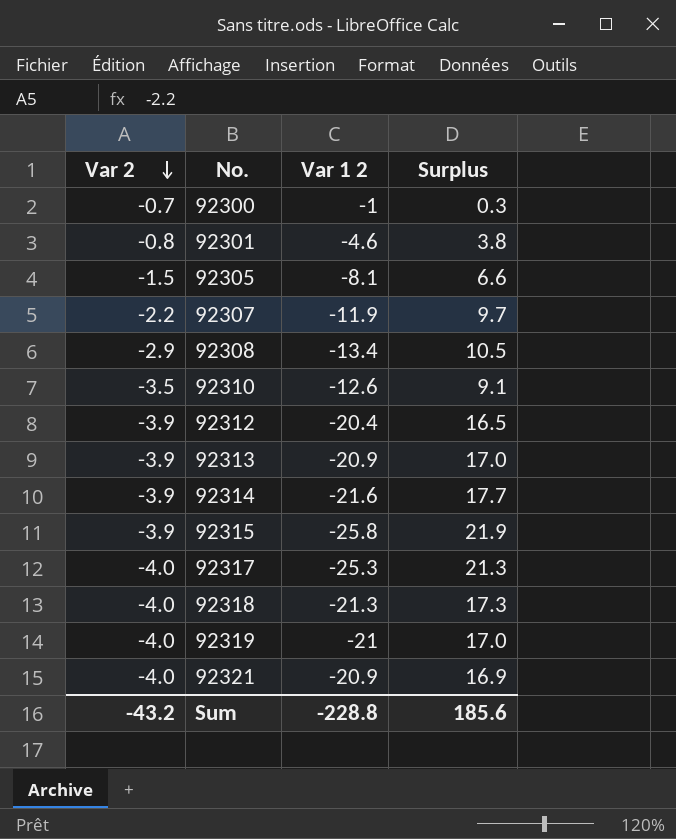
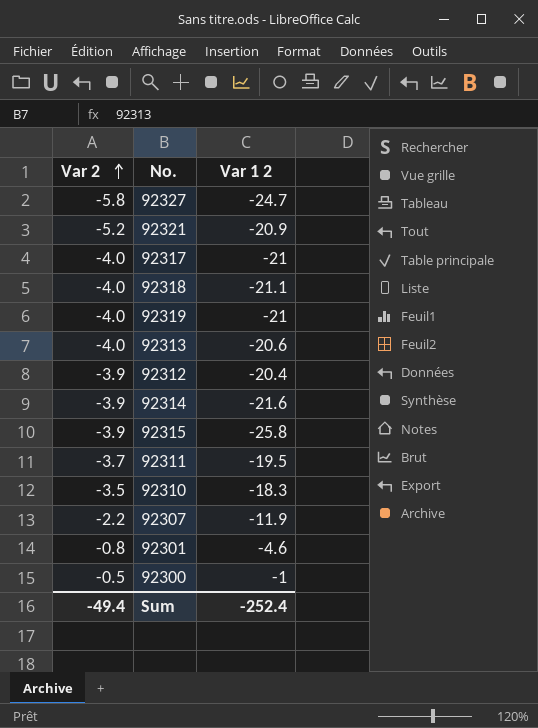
row order: Var 2 descending -> Var 2 ascending
column Surplus | formula: [Var 2] - [Var 1 2] -> none
row 92305: -1.5 | -8.1 | 6.6 -> none
row 92308: -2.9 | -13.4 | 10.5 -> none
row 92327: none -> -5.8 | -24.7
92321 | Var 2: -4.0 -> -5.2
92317 | Var 1 2: -25.3 -> -21
92318 | Var 1 2: -21.3 -> -21.1
92313 | Var 2: -3.9 -> -4.0
92313 | Var 1 2: -20.9 -> -20.6
row 92311: none -> -3.7 | -19.5
92310 | Var 1 2: -12.6 -> -18.3
92300 | Var 2: -0.7 -> -0.5
Sum | Var 2: -43.2 -> -49.4
Sum | Var 1 2: -228.8 -> -252.4

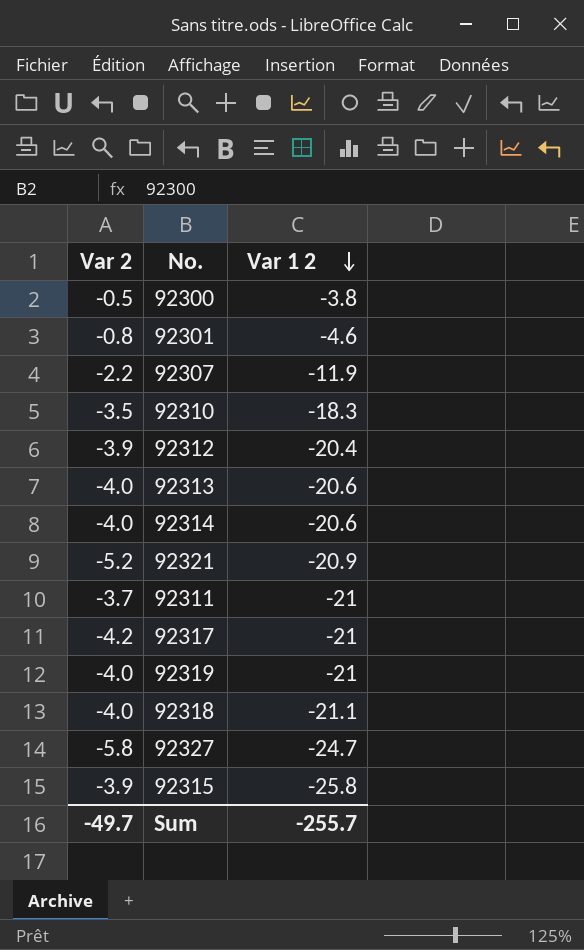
row order: Var 2 ascending -> Var 1 2 descending
92300 | Var 1 2: -1 -> -3.8
92314 | Var 2: -3.9 -> -4.0
92314 | Var 1 2: -21.6 -> -20.6
92311 | Var 1 2: -19.5 -> -21
92317 | Var 2: -4.0 -> -4.2
Sum | Var 2: -49.4 -> -49.7
Sum | Var 1 2: -252.4 -> -255.7

